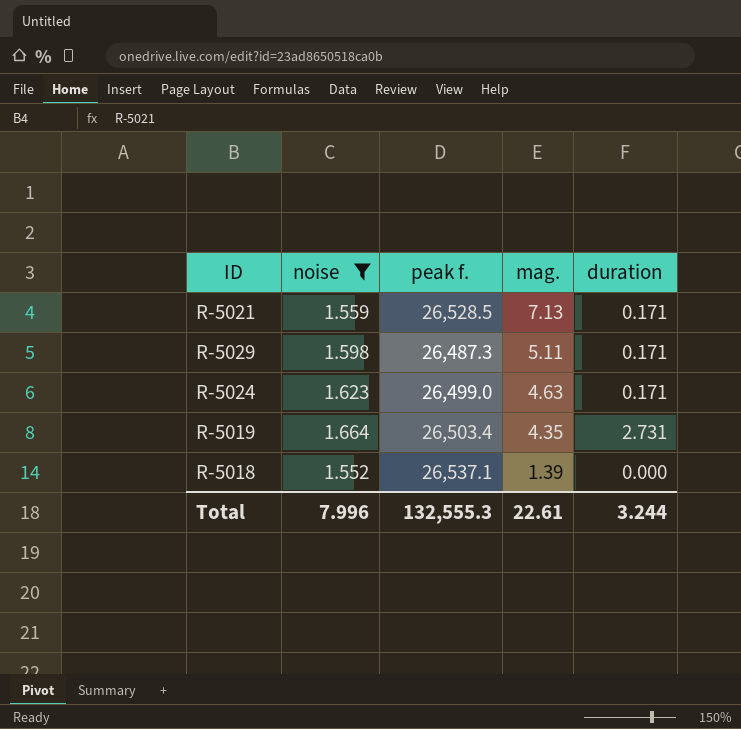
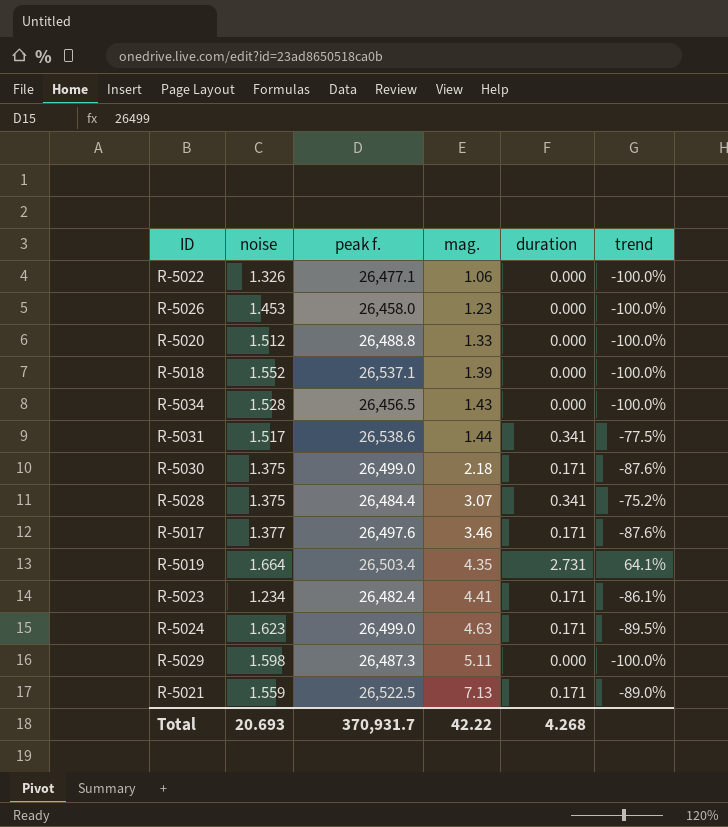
filter: noise >= 1.552 -> none
row order: mag. descending -> mag. ascending
column trend | formula: none -> ([duration] - [noise]) / [noise]
R-5029 | duration: 0.171 -> 0.000
R-5021 | peak f.: 26,528.5 -> 26,522.5
Total | noise: 7.996 -> 20.693
Total | peak f.: 132,555.3 -> 370,931.7
Total | mag.: 22.61 -> 42.22
Total | duration: 3.244 -> 4.268

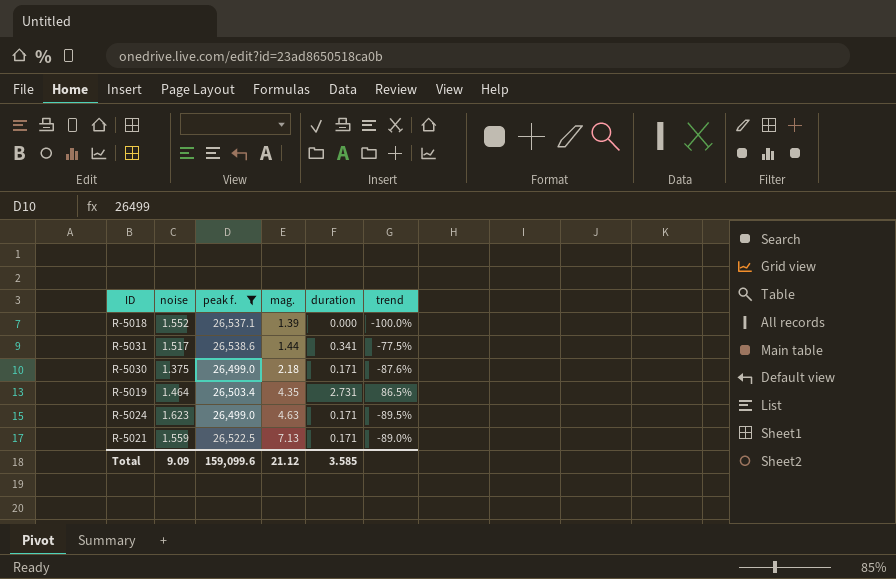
filter: none -> peak f. >= 26,499.0
R-5019 | noise: 1.664 -> 1.464
R-5019 | trend: 64.1% -> 86.5%
Total | noise: 20.693 -> 9.09
Total | peak f.: 370,931.7 -> 159,099.6
Total | mag.: 42.22 -> 21.12
Total | duration: 4.268 -> 3.585

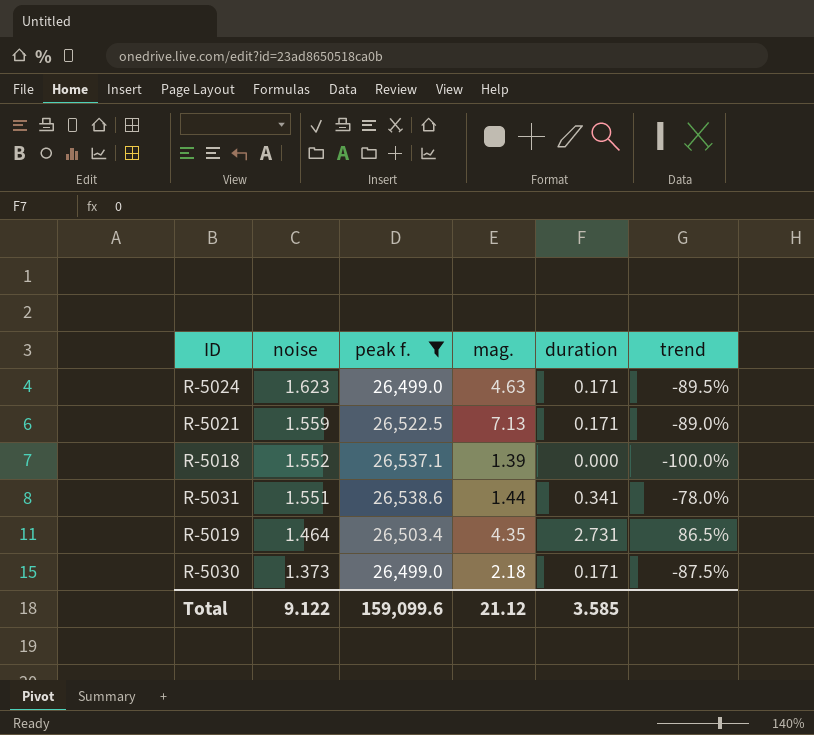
row order: mag. ascending -> noise descending
R-5031 | noise: 1.517 -> 1.551
R-5031 | trend: -77.5% -> -78.0%
R-5030 | noise: 1.375 -> 1.373
R-5030 | trend: -87.6% -> -87.5%
Total | noise: 9.09 -> 9.122

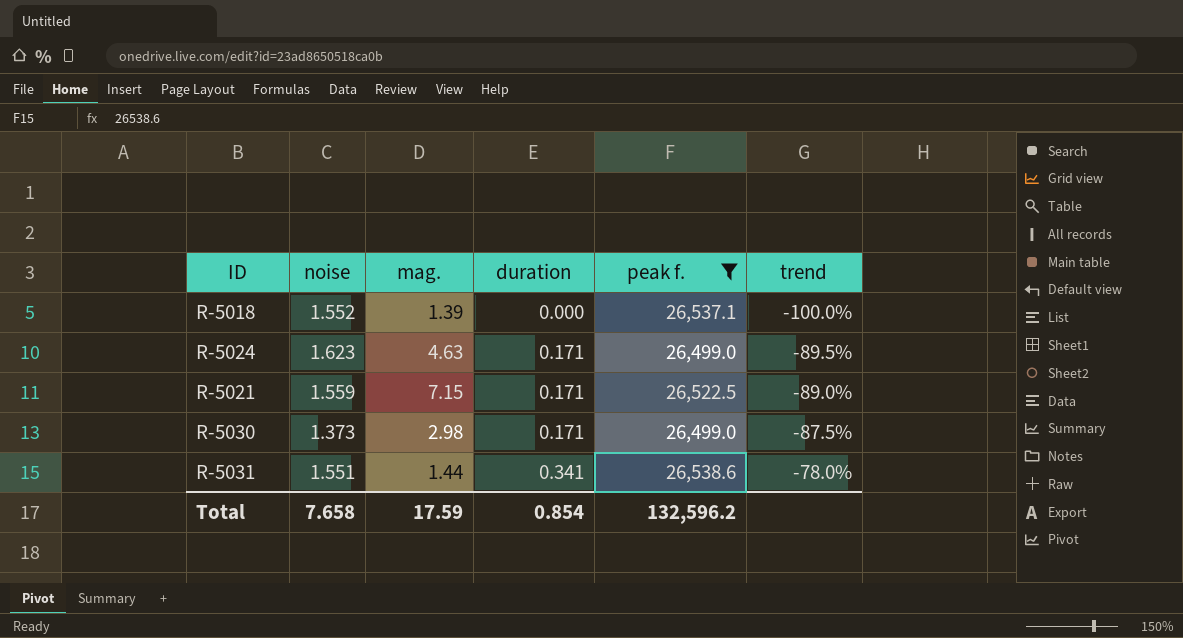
row order: noise descending -> duration ascending
column peak f. | position: 3 -> 5
row R-5019: 1.464 | 26,503.4 | 4.35 | 2.731 | 86.5% -> none
R-5021 | mag.: 7.13 -> 7.15
R-5030 | mag.: 2.18 -> 2.98
Total | noise: 9.122 -> 7.658
Total | mag.: 21.12 -> 17.59
Total | duration: 3.585 -> 0.854
Total | peak f.: 159,099.6 -> 132,596.2

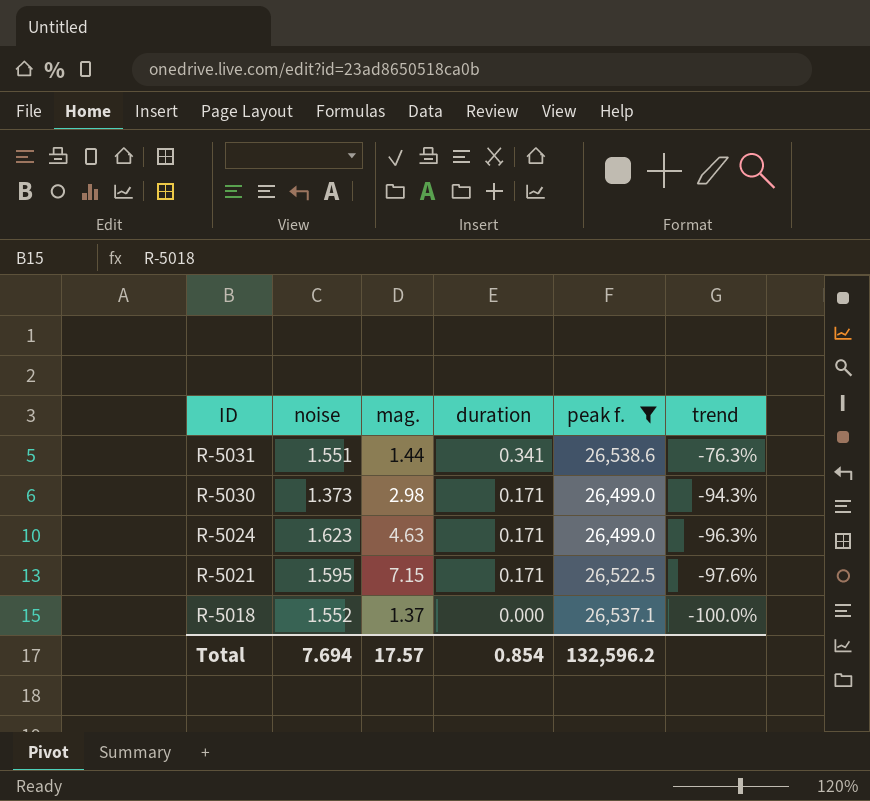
row order: duration ascending -> ID descending
column trend | formula: ([duration] - [noise]) / [noise] -> ([duration] - [mag.]) / [mag.]
R-5021 | noise: 1.559 -> 1.595
R-5018 | mag.: 1.39 -> 1.37
Total | noise: 7.658 -> 7.694
Total | mag.: 17.59 -> 17.57

